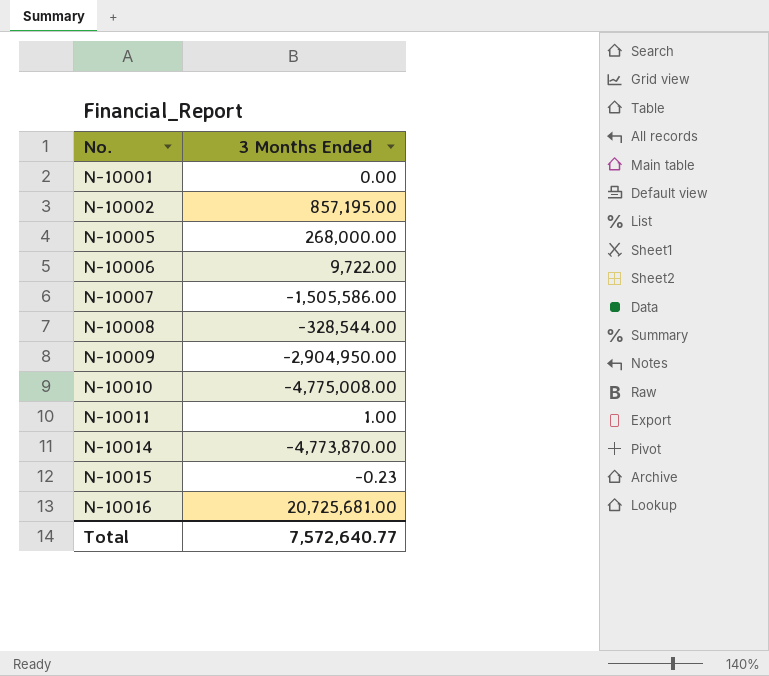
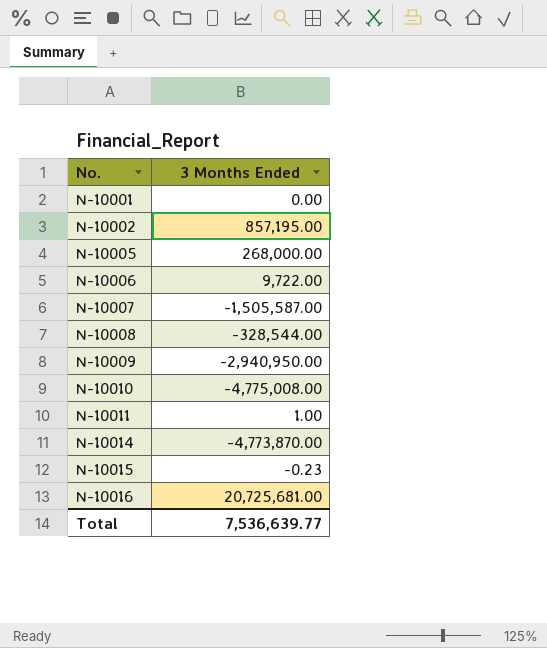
N-10007 | 3 Months Ended: -1,505,586.00 -> -1,505,587.00
N-10009 | 3 Months Ended: -2,904,950.00 -> -2,940,950.00
Total | 3 Months Ended: 7,572,640.77 -> 7,536,639.77

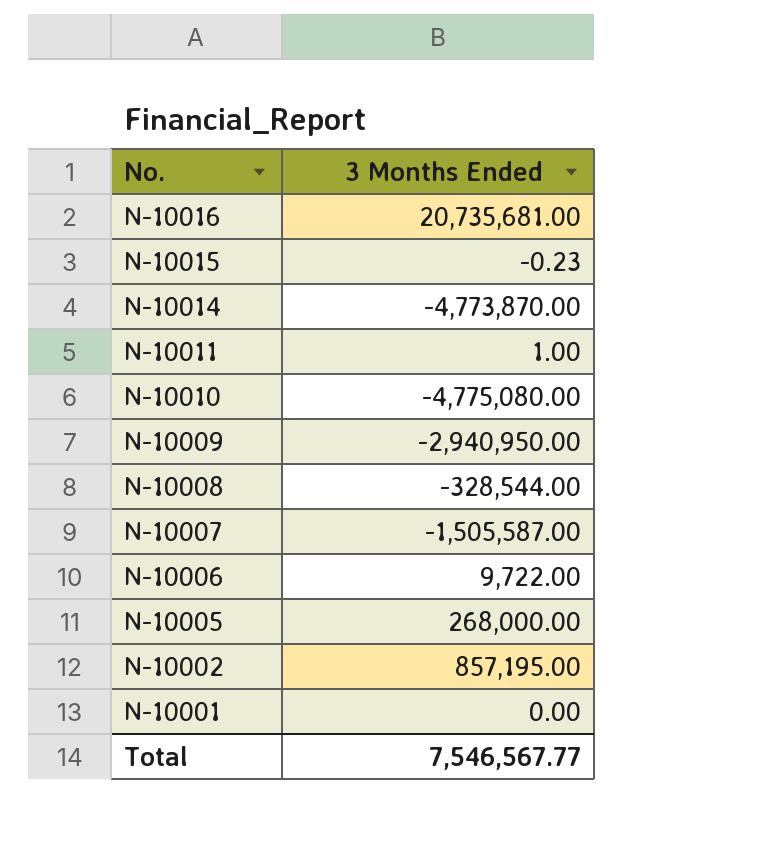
row order: No. ascending -> No. descending
N-10016 | 3 Months Ended: 20,725,681.00 -> 20,735,681.00
N-10010 | 3 Months Ended: -4,775,008.00 -> -4,775,080.00
Total | 3 Months Ended: 7,536,639.77 -> 7,546,567.77

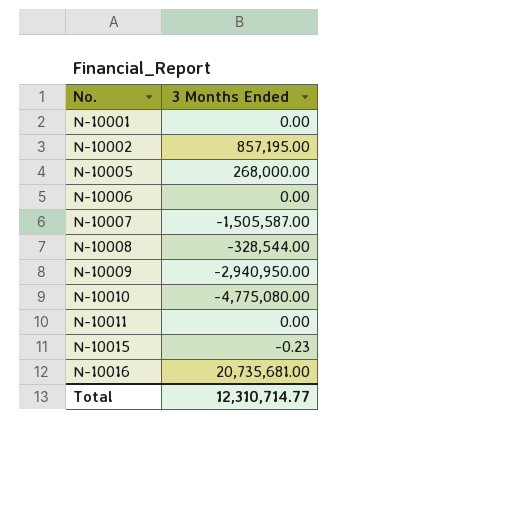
row order: No. descending -> No. ascending
row N-10014: -4,773,870.00 -> none
N-10006 | 3 Months Ended: 9,722.00 -> 0.00
N-10011 | 3 Months Ended: 1.00 -> 0.00
Total | 3 Months Ended: 7,546,567.77 -> 12,310,714.77

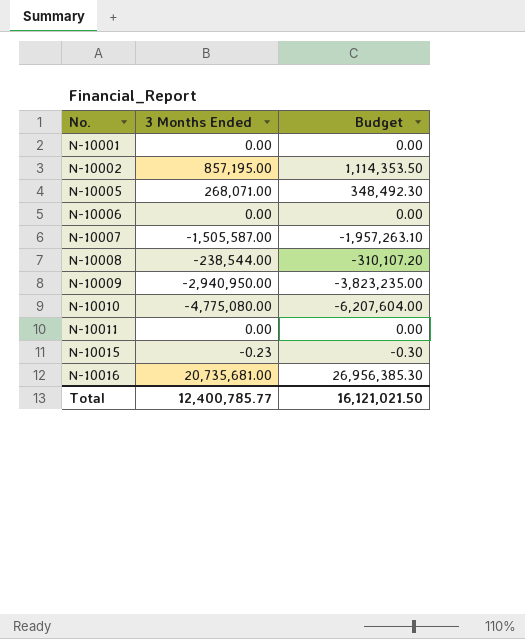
column Budget | formula: none -> [3 Months Ended] * 1.3
N-10005 | 3 Months Ended: 268,000.00 -> 268,071.00
N-10008 | 3 Months Ended: -328,544.00 -> -238,544.00
Total | 3 Months Ended: 12,310,714.77 -> 12,400,785.77

